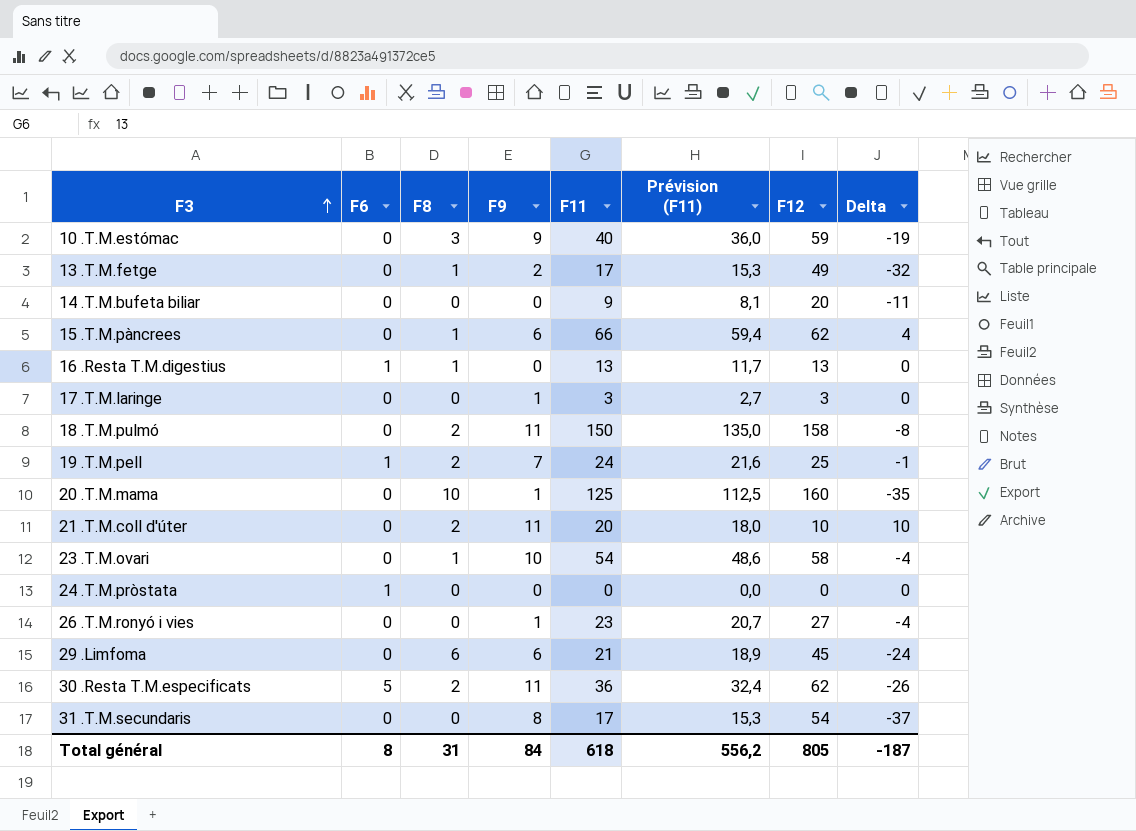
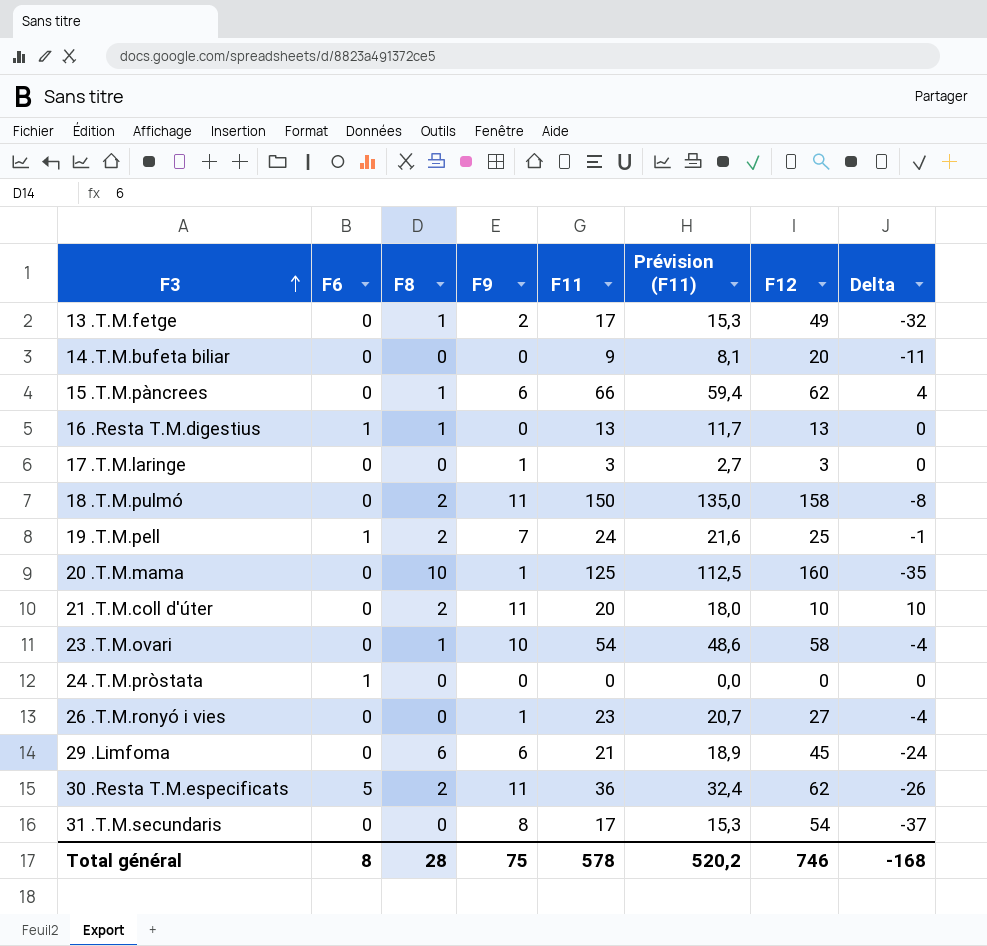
row 10 .T.M.estómac: 0 | 3 | 9 | 40 | 36,0 | 59 | -19 -> none
Total général | F8: 31 -> 28
Total général | F9: 84 -> 75
Total général | F11: 618 -> 578
Total général | Prévision (F11): 556,2 -> 520,2
Total général | F12: 805 -> 746
Total général | Delta: -187 -> -168

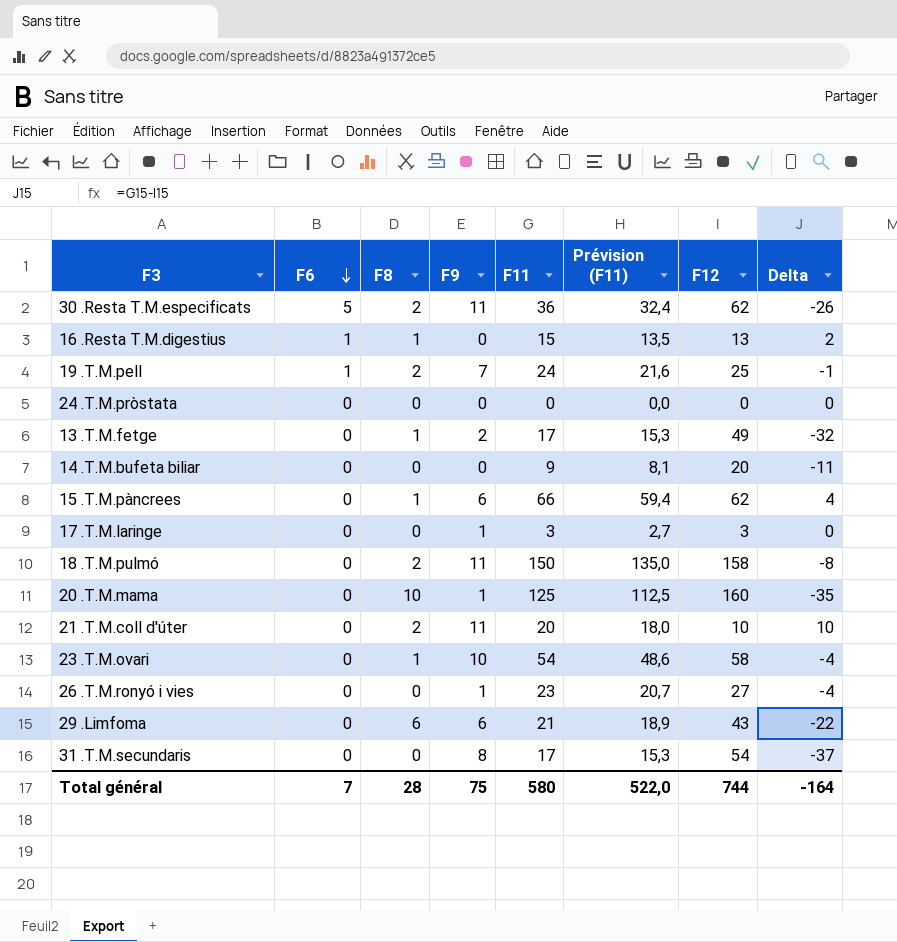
row order: F3 ascending -> F6 descending
16 .Resta T.M.digestius | F11: 13 -> 15
16 .Resta T.M.digestius | Prévision (F11): 11,7 -> 13,5
16 .Resta T.M.digestius | Delta: 0 -> 2
24 .T.M.pròstata | F6: 1 -> 0
29 .Limfoma | F12: 45 -> 43
29 .Limfoma | Delta: -24 -> -22
Total général | F6: 8 -> 7
Total général | F11: 578 -> 580
Total général | Prévision (F11): 520,2 -> 522,0
Total général | F12: 746 -> 744
Total général | Delta: -168 -> -164

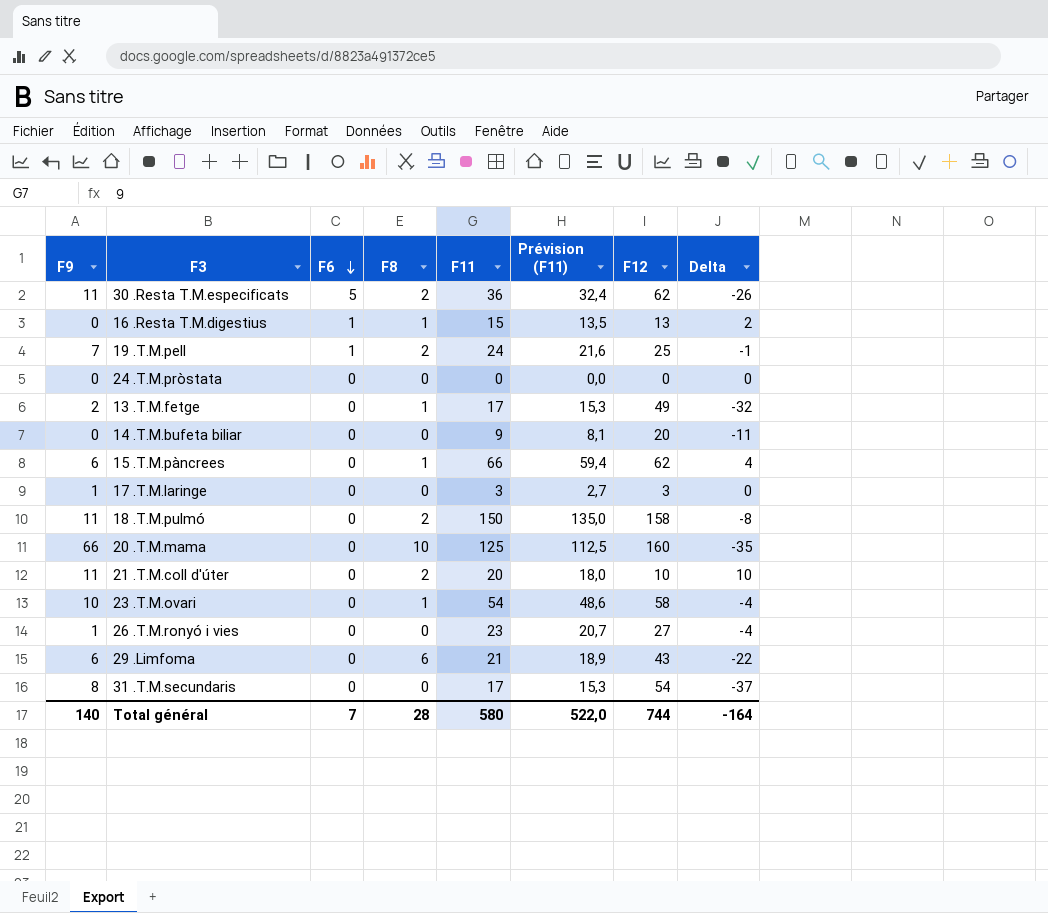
column F9 | position: 4 -> 1
20 .T.M.mama | F9: 1 -> 66
Total général | F9: 75 -> 140

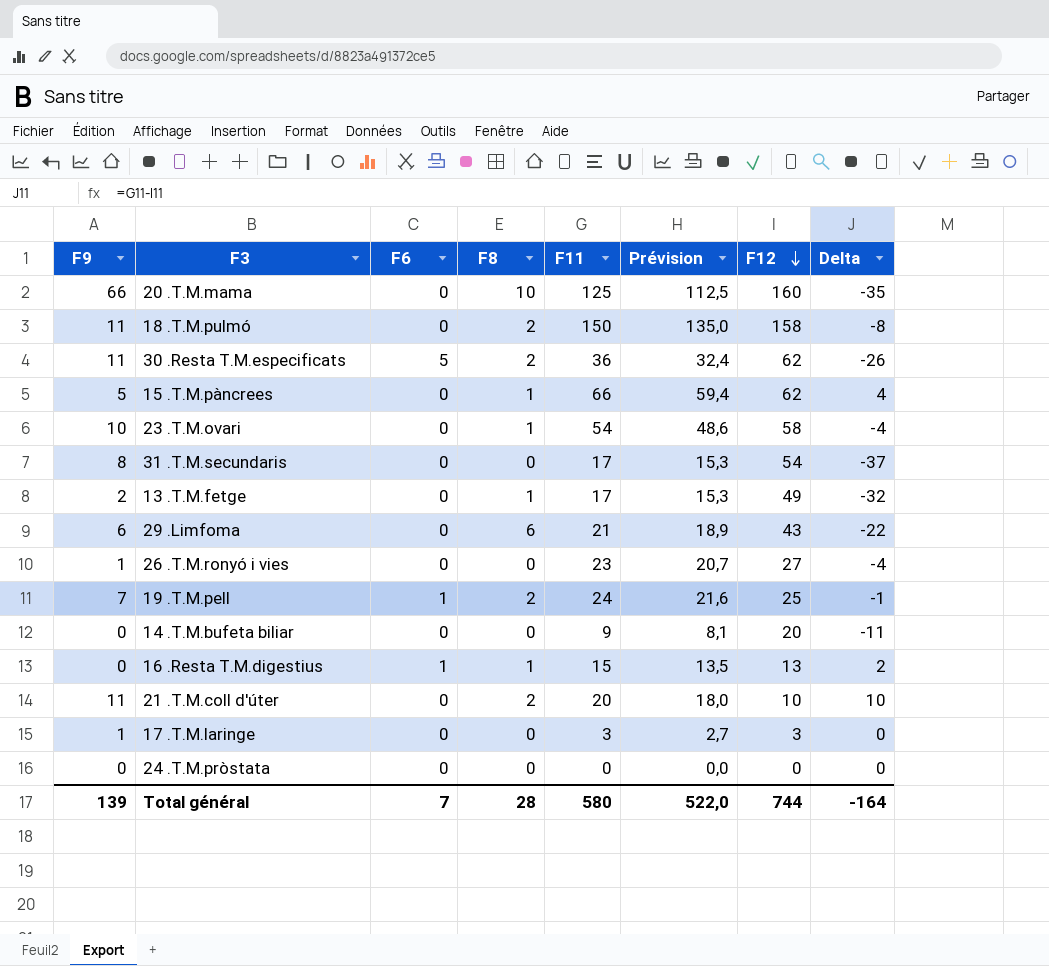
row order: F6 descending -> F12 descending
column name: Prévision (F11) -> Prévision
15 .T.M.pàncrees | F9: 6 -> 5
Total général | F9: 140 -> 139

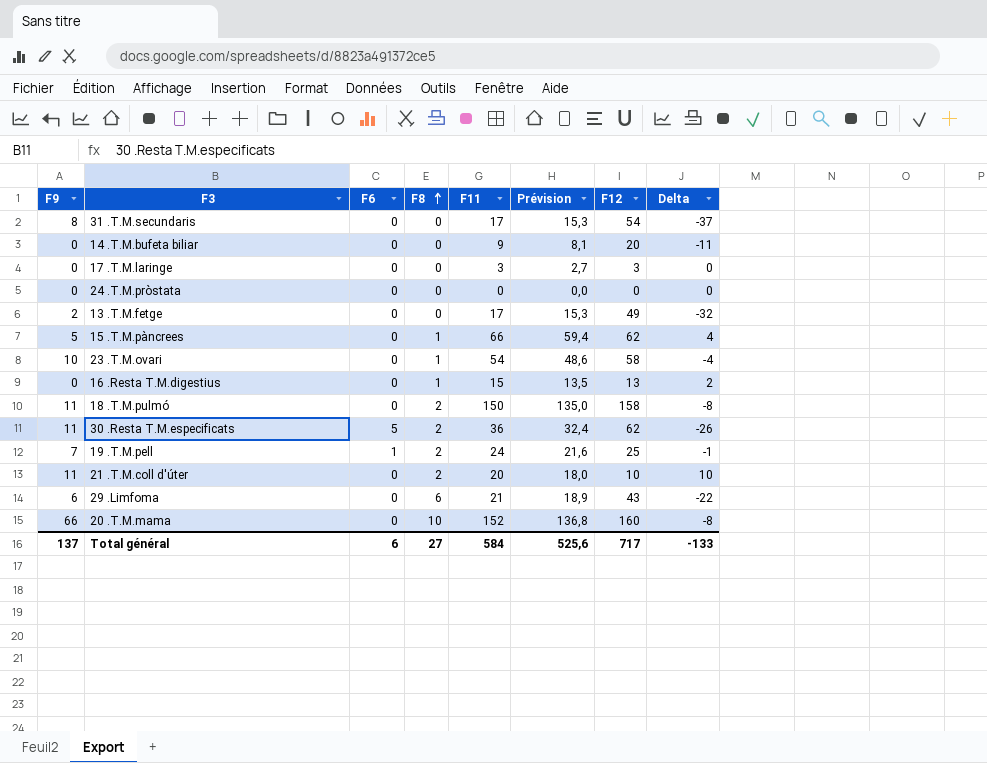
row order: F12 descending -> F8 ascending
row 26 .T.M.ronyó i vies: 1 | 0 | 0 | 23 | 20,7 | 27 | -4 -> none
17 .T.M.laringe | F9: 1 -> 0
13 .T.M.fetge | F8: 1 -> 0
16 .Resta T.M.digestius | F6: 1 -> 0
20 .T.M.mama | F11: 125 -> 152
20 .T.M.mama | Prévision: 112,5 -> 136,8
20 .T.M.mama | Delta: -35 -> -8
Total général | F9: 139 -> 137
Total général | F6: 7 -> 6
Total général | F8: 28 -> 27
Total général | F11: 580 -> 584
Total général | Prévision: 522,0 -> 525,6
Total général | F12: 744 -> 717
Total général | Delta: -164 -> -133

